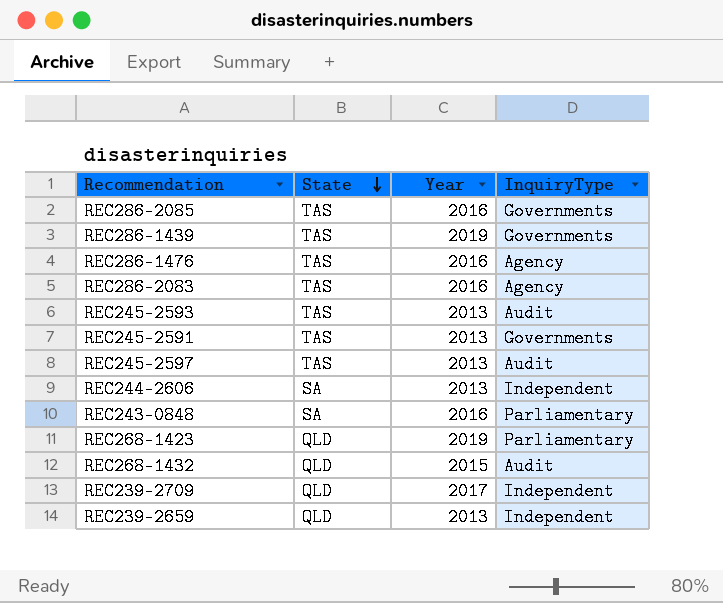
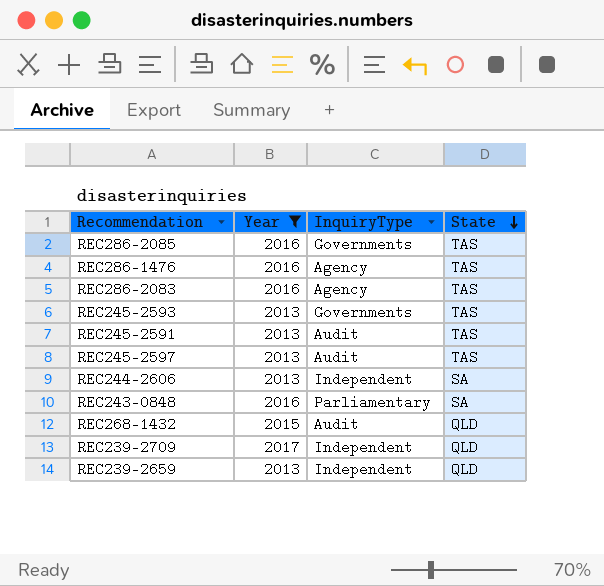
filter: none -> Year != 2019
column State | position: 2 -> 4
REC245-2593 | InquiryType: Audit -> Governments
REC245-2591 | InquiryType: Governments -> Audit

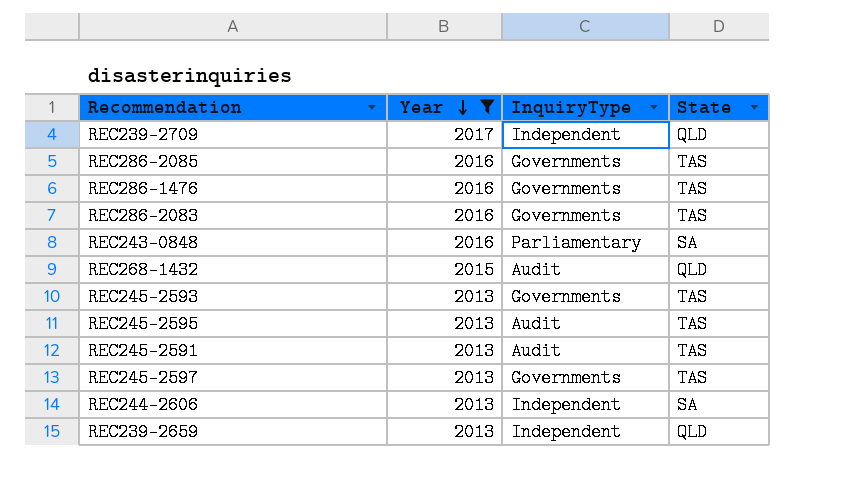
row order: State descending -> Year descending
REC286-1476 | InquiryType: Agency -> Governments
REC286-2083 | InquiryType: Agency -> Governments
row REC245-2595: none -> 2013 | Audit | TAS
REC245-2597 | InquiryType: Audit -> Governments

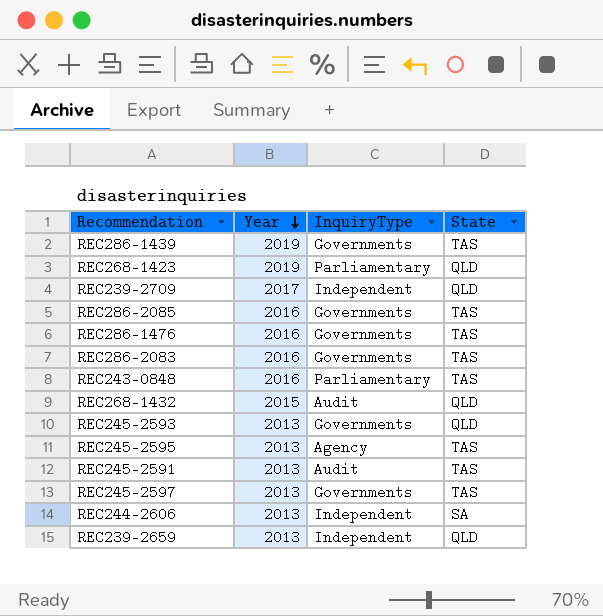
filter: Year != 2019 -> none
REC243-0848 | State: SA -> TAS
REC245-2593 | State: TAS -> QLD
REC245-2595 | InquiryType: Audit -> Agency

